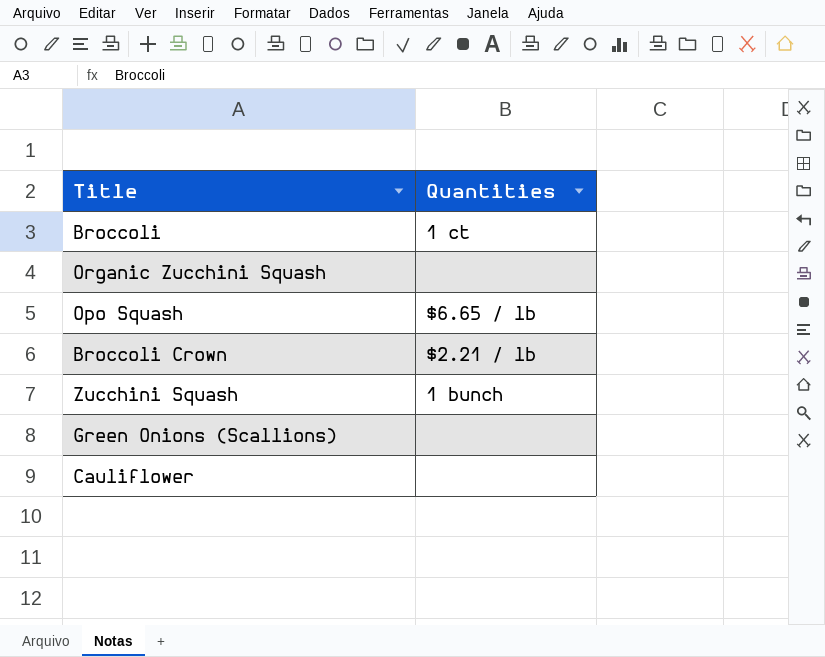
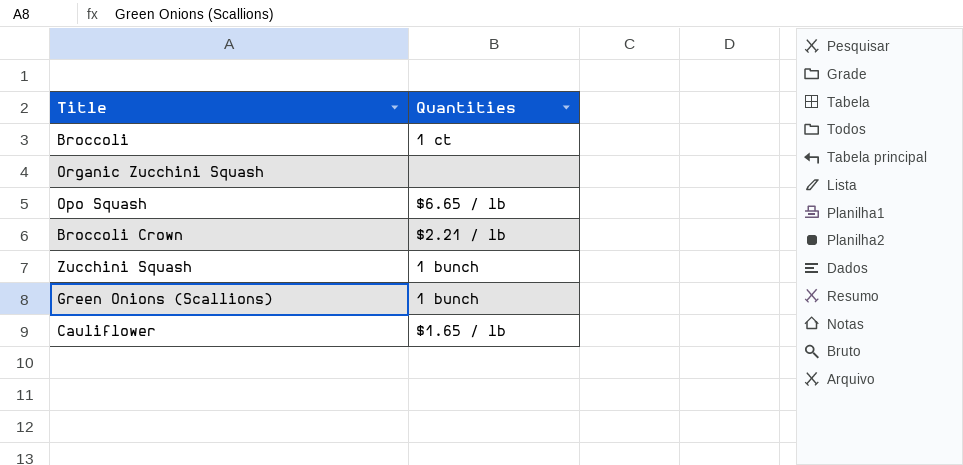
Green Onions (Scallions) | Quantities: none -> 1 bunch
Cauliflower | Quantities: none -> $1.65 / lb

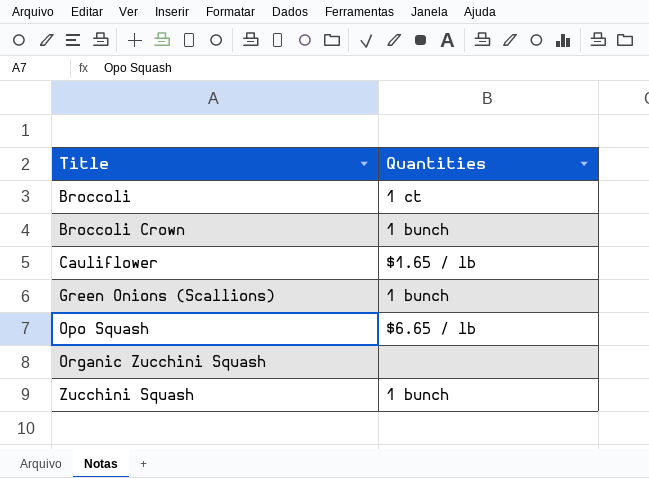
row order: none -> Title ascending
Broccoli Crown | Quantities: $2.21 / lb -> 1 bunch

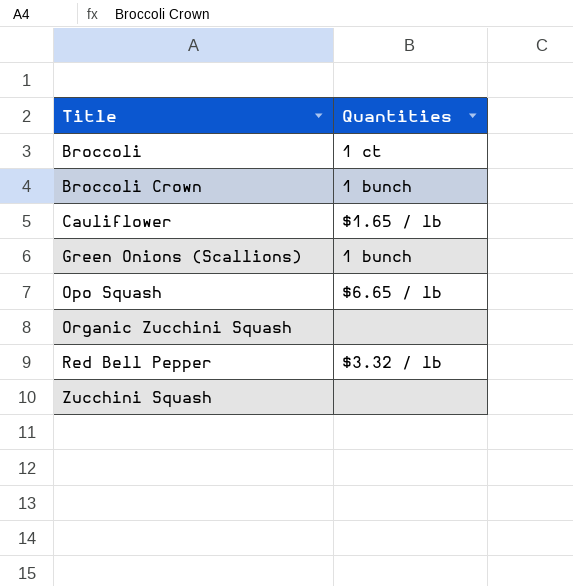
row Red Bell Pepper: none -> $3.32 / lb
Zucchini Squash | Quantities: 1 bunch -> none

